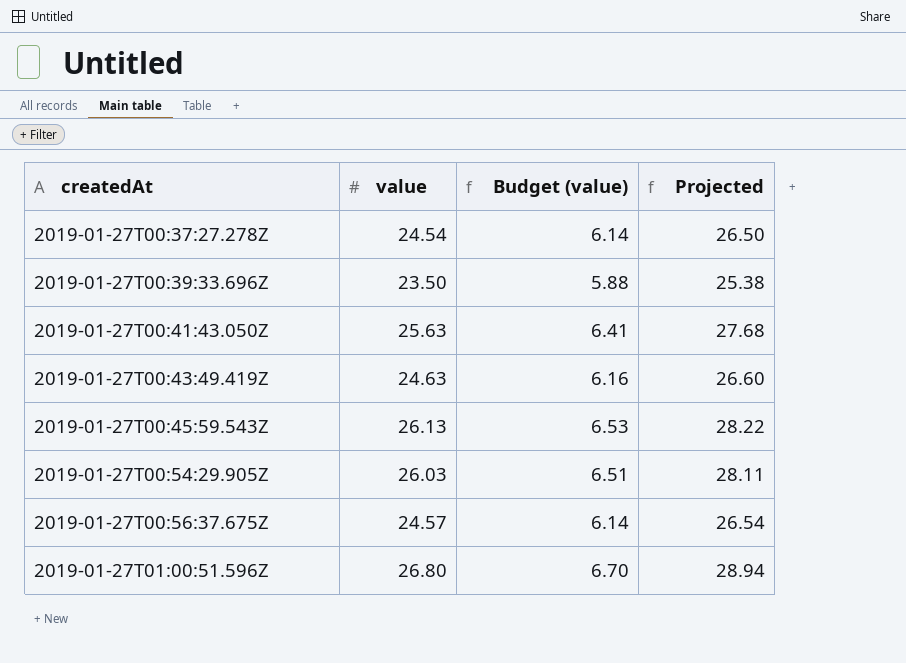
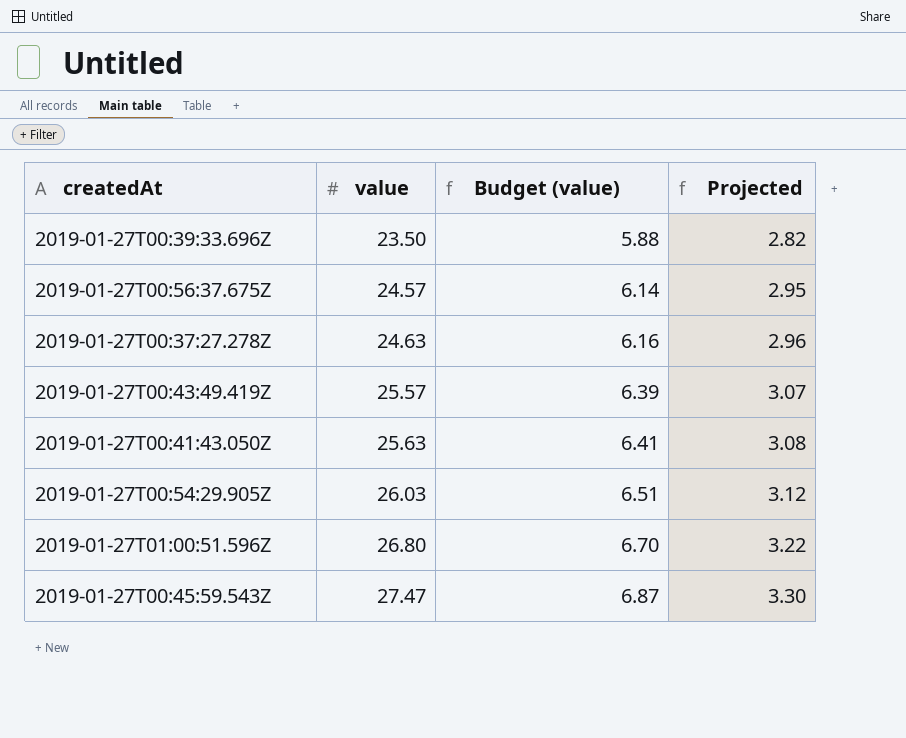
row order: createdAt ascending -> value ascending
column Projected | formula: [value] * 1.08 -> [value] * 0.12
2019-01-27T00:37:27.278Z | value: 24.54 -> 24.63
2019-01-27T00:37:27.278Z | Budget (value): 6.14 -> 6.16
2019-01-27T00:43:49.419Z | value: 24.63 -> 25.57
2019-01-27T00:43:49.419Z | Budget (value): 6.16 -> 6.39
2019-01-27T00:45:59.543Z | value: 26.13 -> 27.47
2019-01-27T00:45:59.543Z | Budget (value): 6.53 -> 6.87

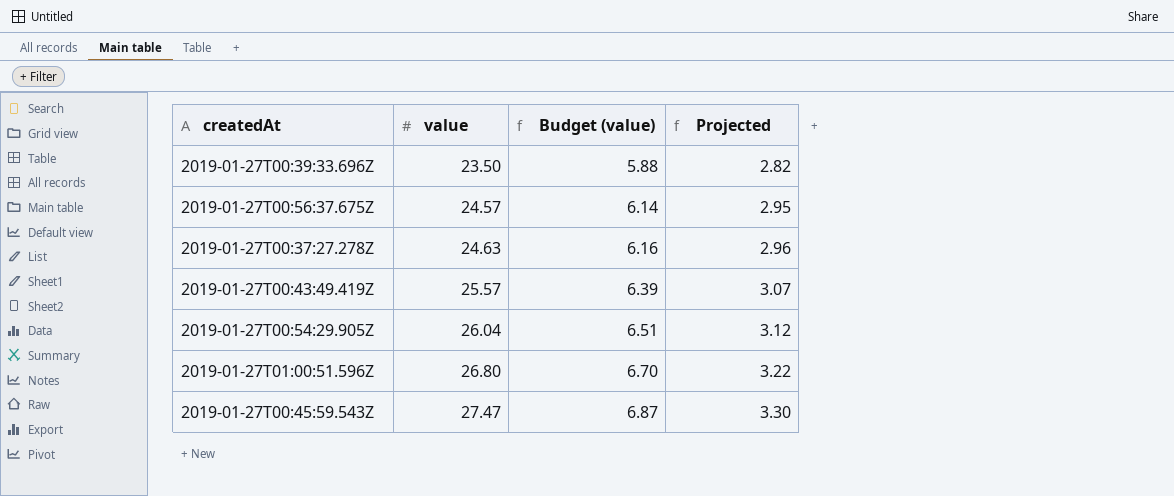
row 2019-01-27T00:41:43.050Z: 25.63 | 6.41 | 3.08 -> none
2019-01-27T00:54:29.905Z | value: 26.03 -> 26.04

